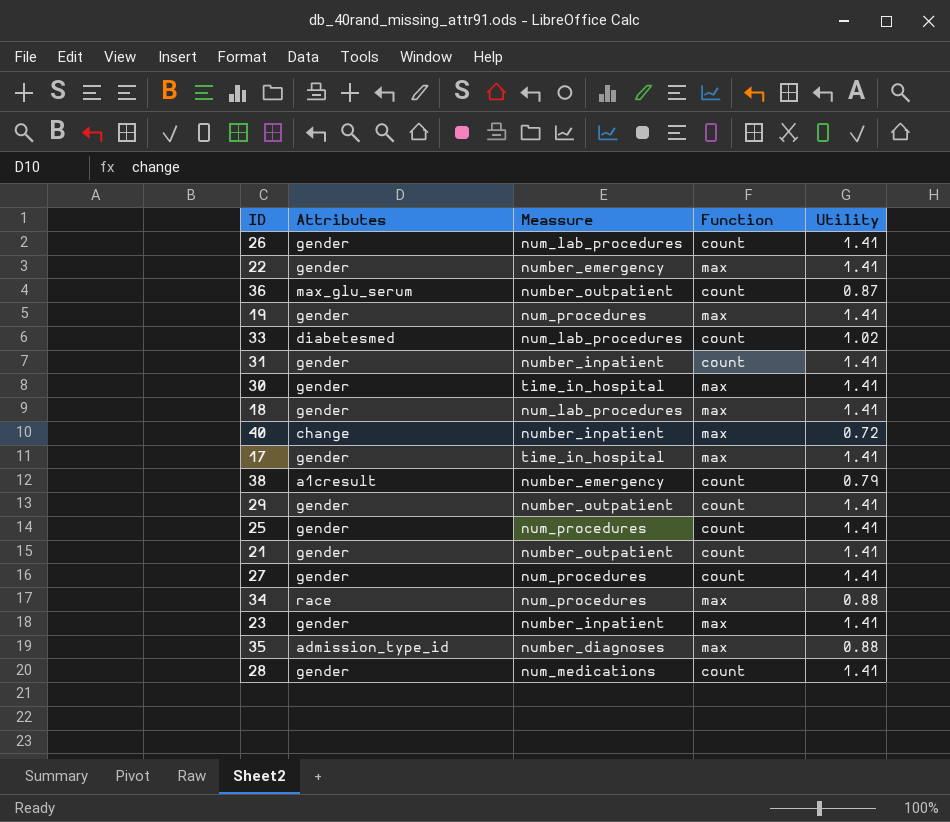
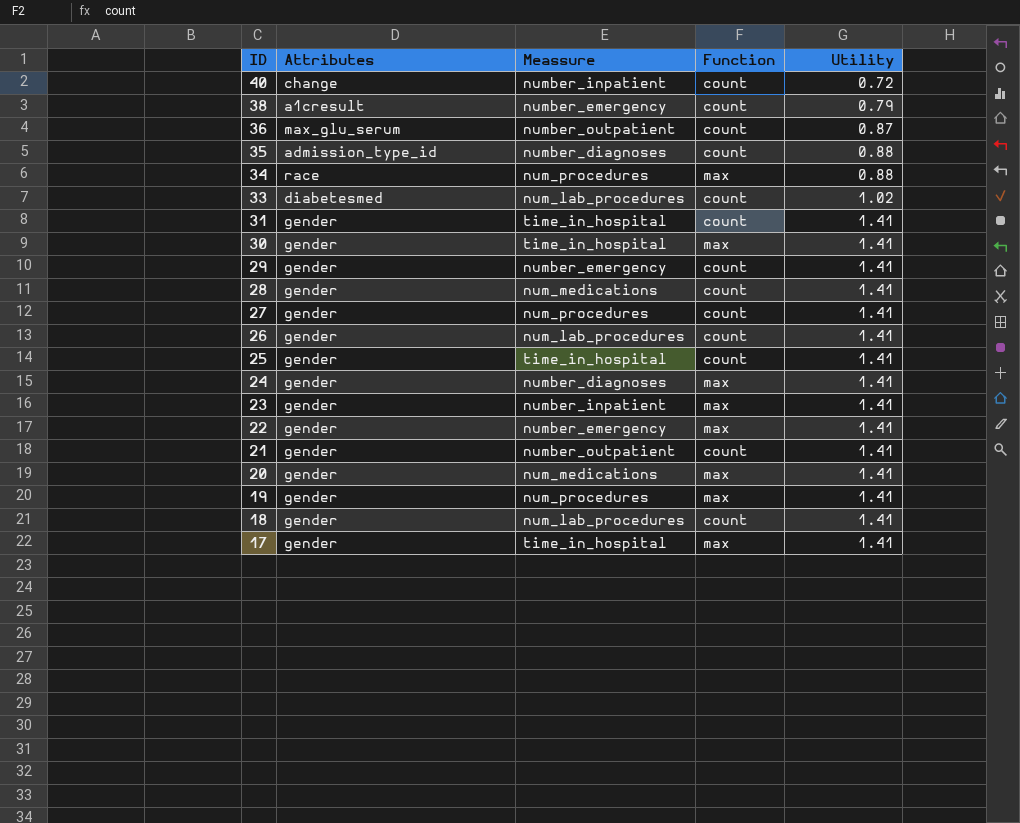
row order: none -> ID descending
40 | Function: max -> count
35 | Function: max -> count
31 | Meassure: number_inpatient -> time_in_hospital
29 | Meassure: number_outpatient -> number_emergency
25 | Meassure: num_procedures -> time_in_hospital
row 24: none -> gender | number_diagnoses | max | 1.41
row 20: none -> gender | num_medications | max | 1.41
18 | Function: max -> count

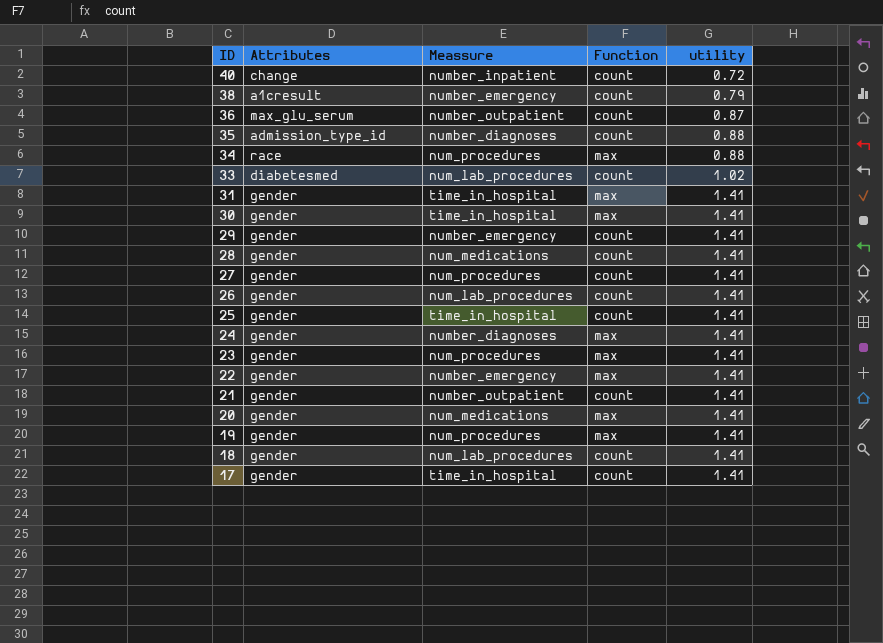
column name: Utility -> utility
31 | Function: count -> max
23 | Meassure: number_inpatient -> num_procedures
17 | Function: max -> count

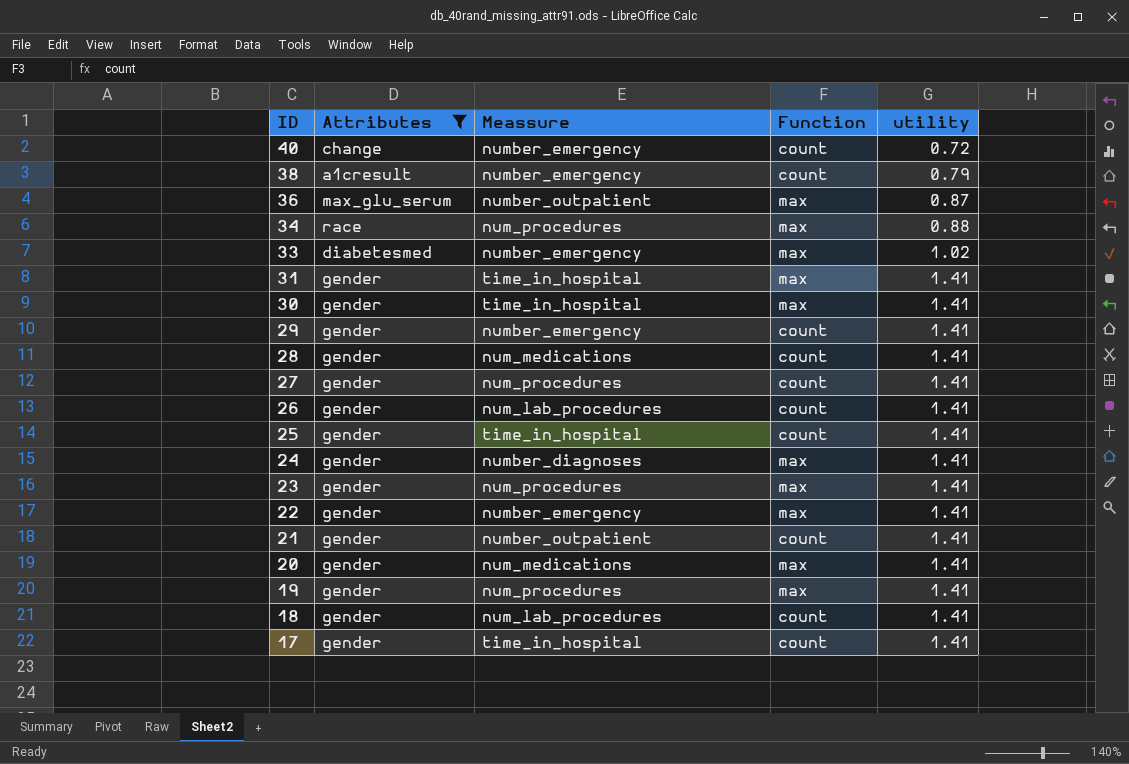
filter: none -> Attributes != admission_type_id
40 | Meassure: number_inpatient -> number_emergency
36 | Function: count -> max
33 | Meassure: num_lab_procedures -> number_emergency
33 | Function: count -> max

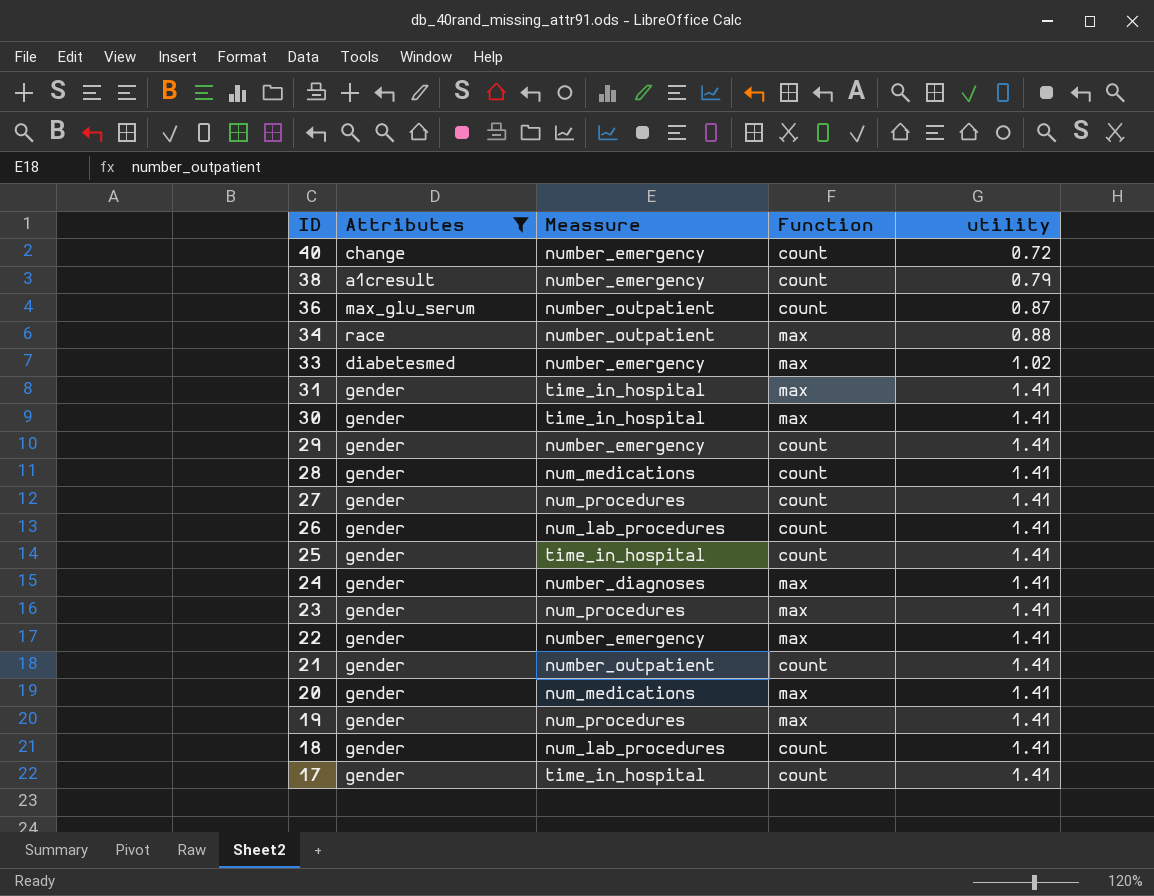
36 | Function: max -> count
34 | Meassure: num_procedures -> number_outpatient

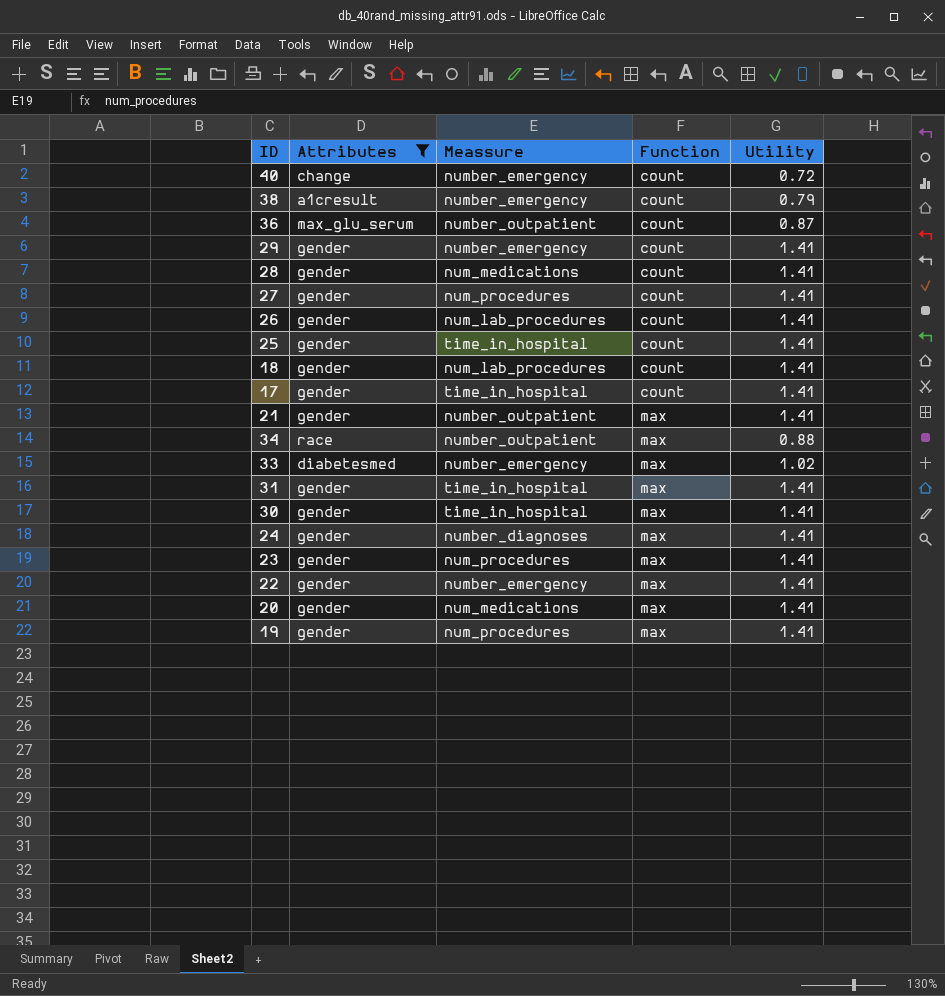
row order: ID descending -> Function ascending
column name: utility -> Utility
21 | Function: count -> max

